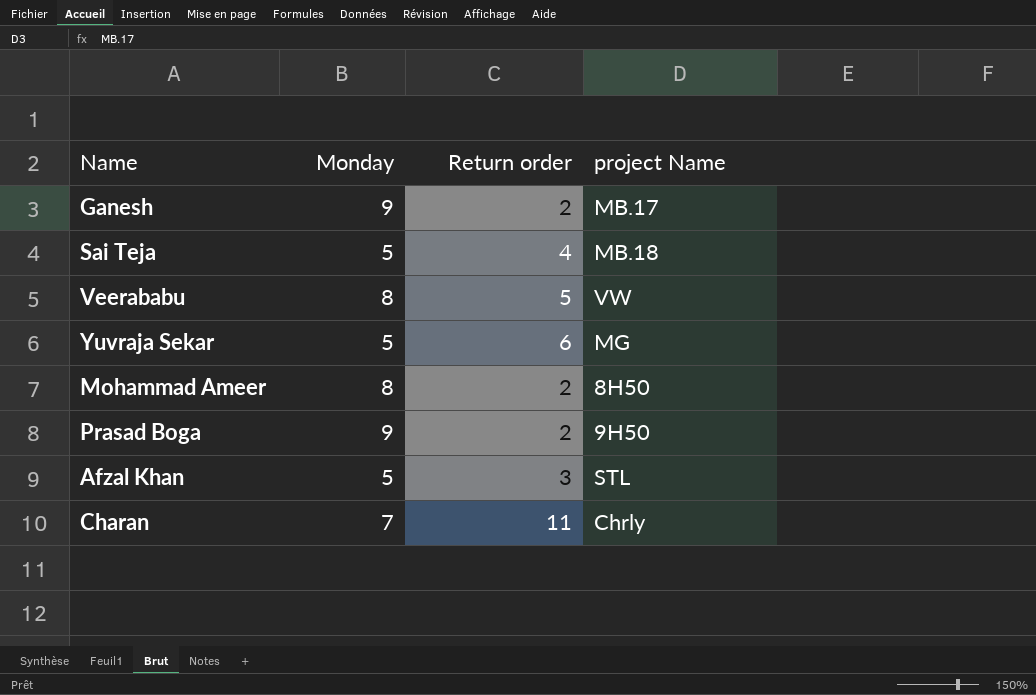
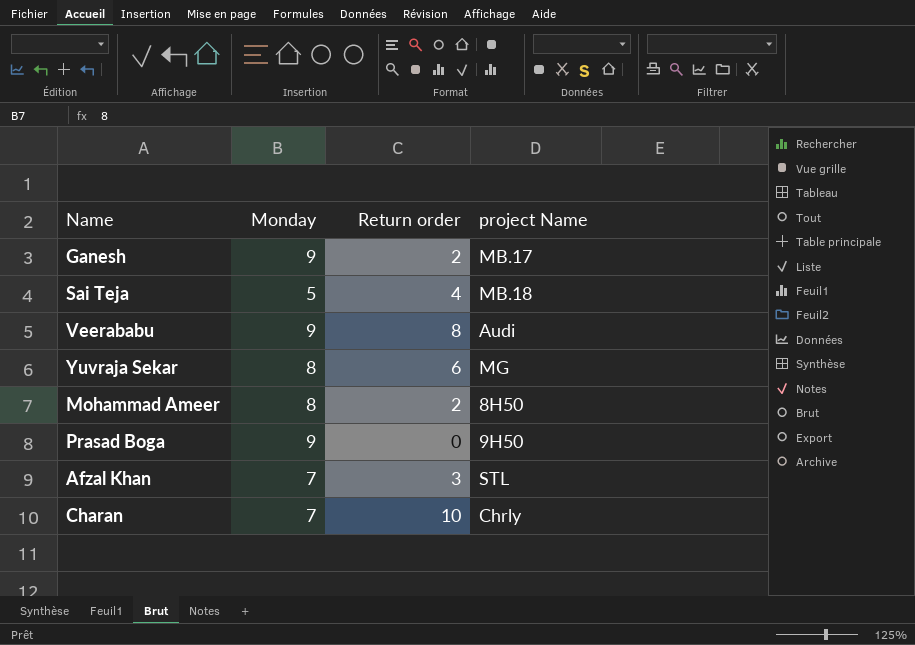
Veerababu | Monday: 8 -> 9
Veerababu | Return order: 5 -> 8
Veerababu | project Name: VW -> Audi
Yuvraja Sekar | Monday: 5 -> 8
Prasad Boga | Return order: 2 -> 0
Afzal Khan | Monday: 5 -> 7
Charan | Return order: 11 -> 10

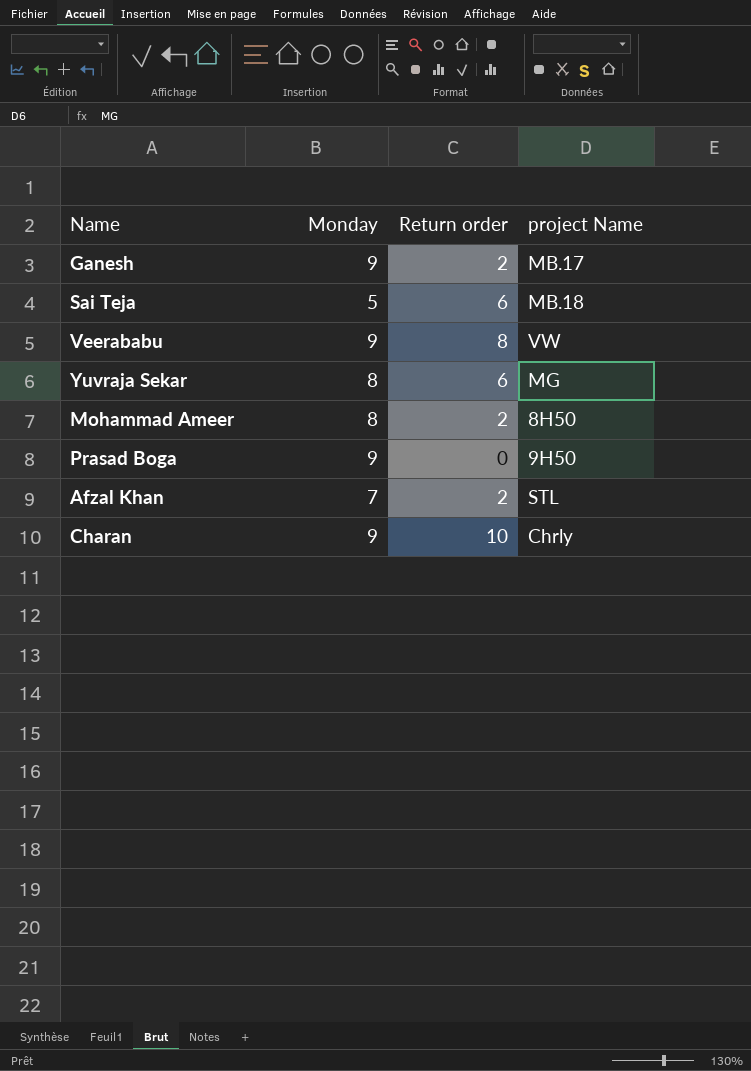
Sai Teja | Return order: 4 -> 6
Veerababu | project Name: Audi -> VW
Afzal Khan | Return order: 3 -> 2
Charan | Monday: 7 -> 9

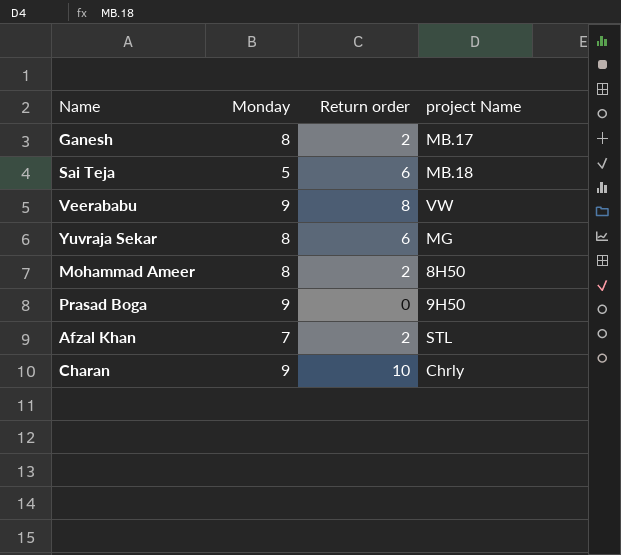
Ganesh | Monday: 9 -> 8

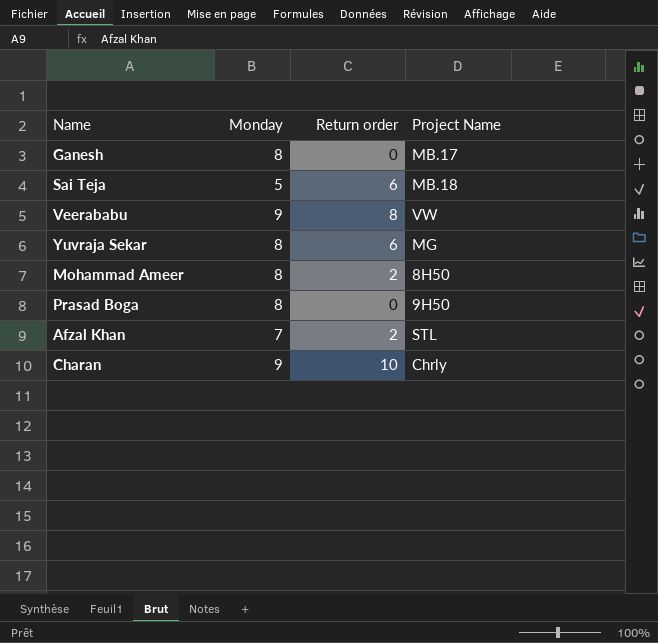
column name: project Name -> Project Name
Ganesh | Return order: 2 -> 0
Prasad Boga | Monday: 9 -> 8

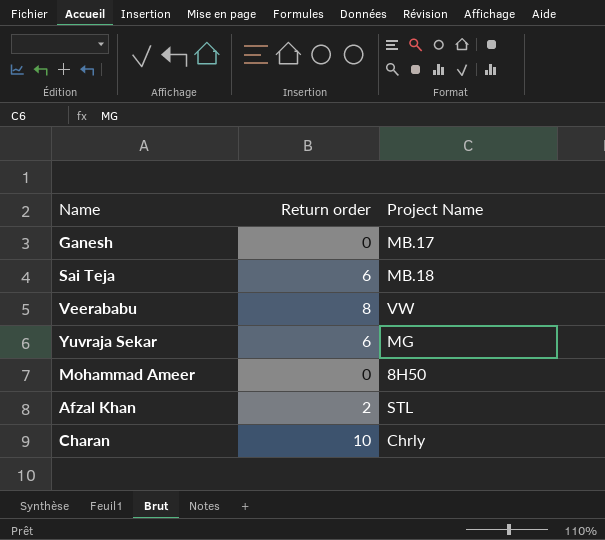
column Monday | position: 2 -> none
row Prasad Boga: 8 | 0 | 9H50 -> none
Mohammad Ameer | Return order: 2 -> 0

